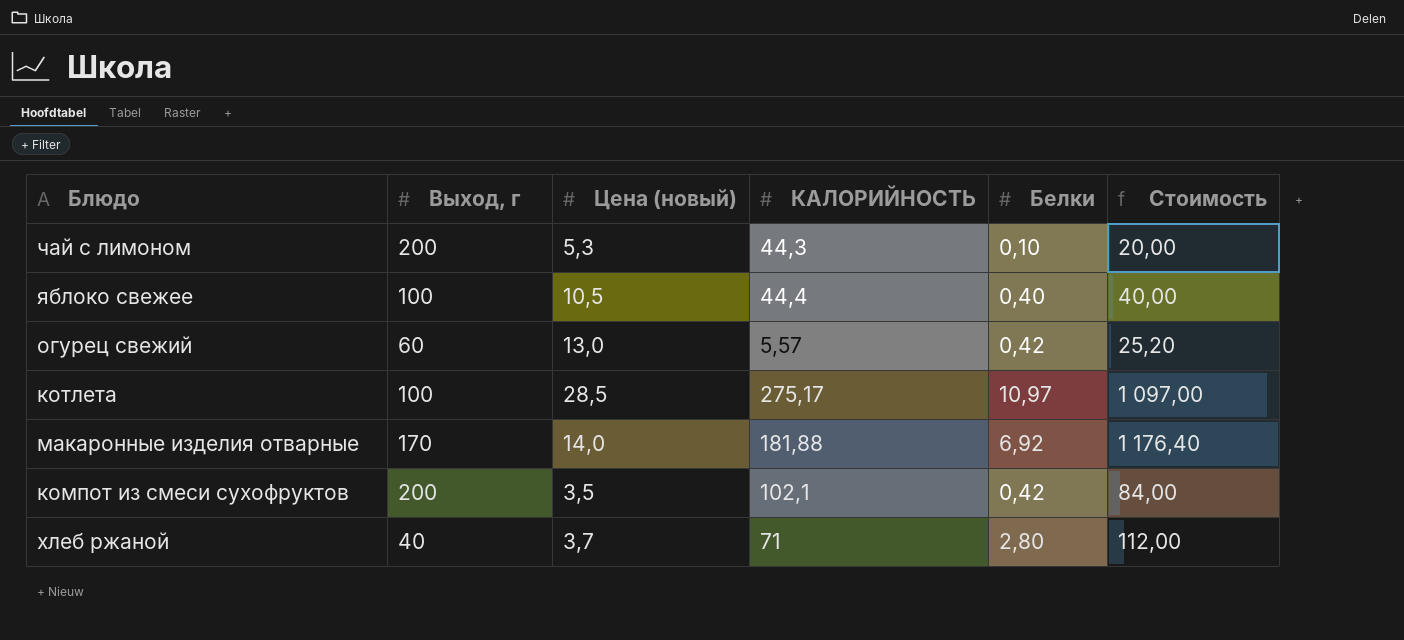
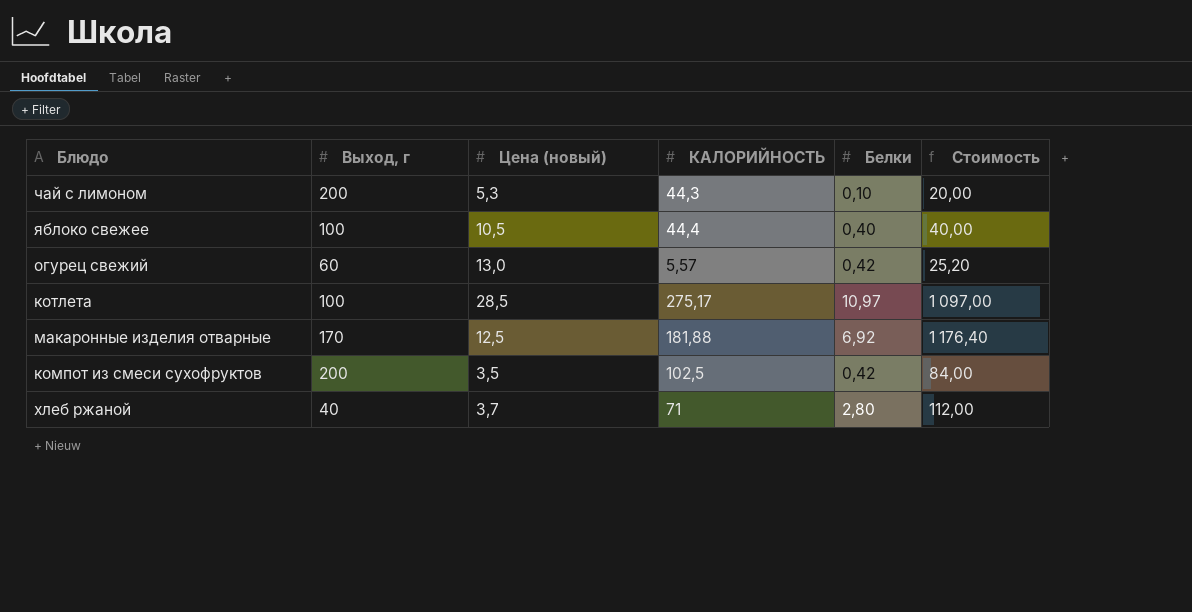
макаронные изделия отварные | Цена (новый): 14,0 -> 12,5
компот из смеси сухофруктов | КАЛОРИЙНОСТЬ: 102,1 -> 102,5

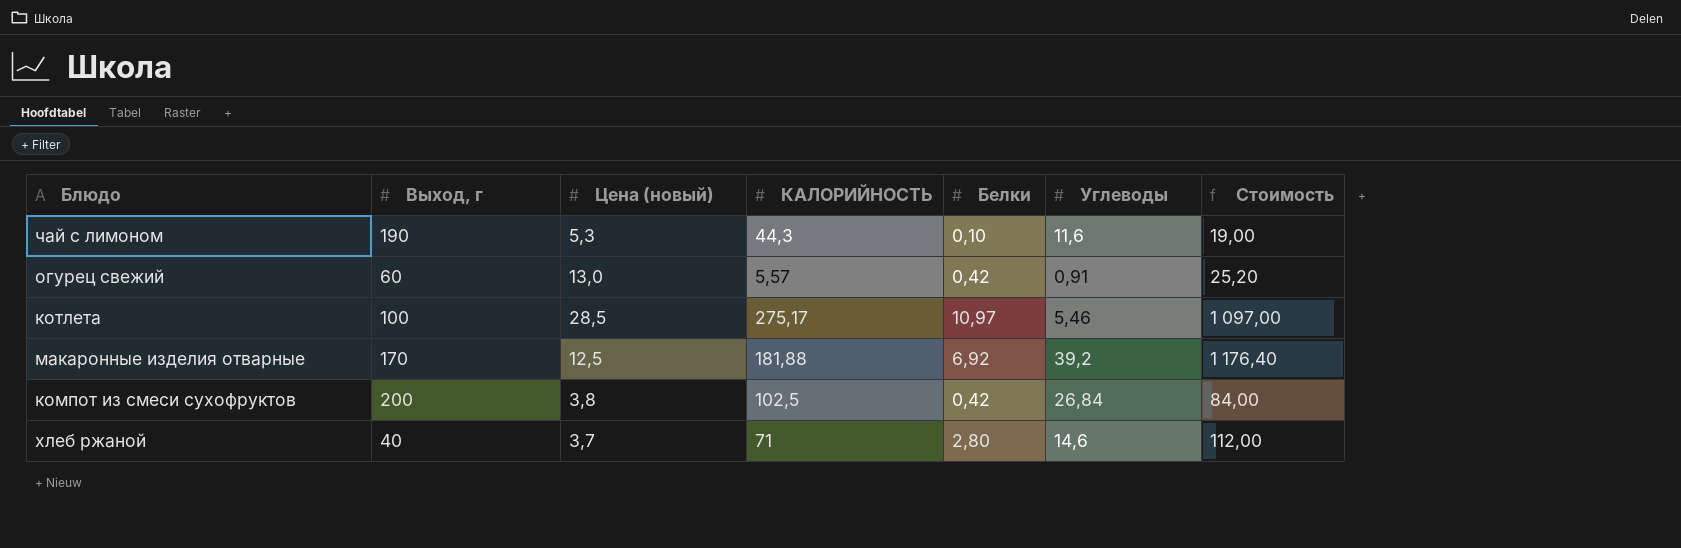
column Углеводы | position: none -> 6
row яблоко свежее: 100 | 10,5 | 44,4 | 0,40 | 40,00 -> none
чай с лимоном | Выход, г: 200 -> 190
чай с лимоном | Стоимость: 20,00 -> 19,00
компот из смеси сухофруктов | Цена (новый): 3,5 -> 3,8

